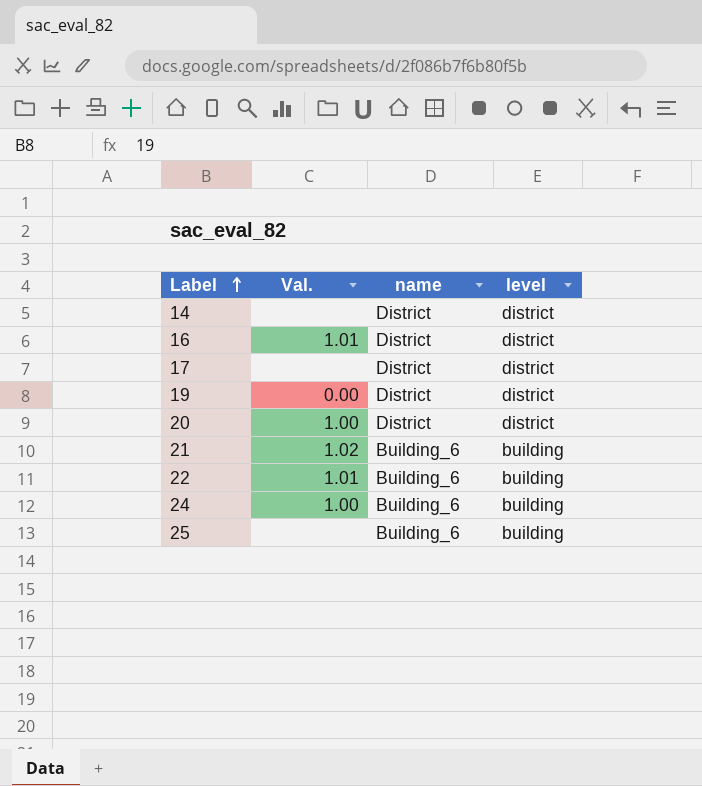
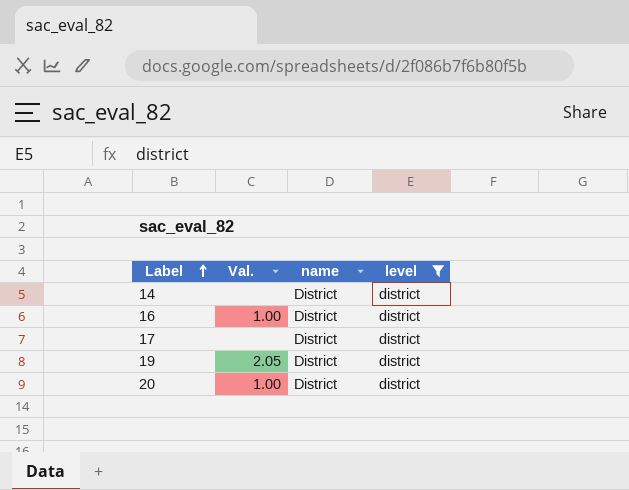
filter: none -> level = district
16 | Val.: 1.01 -> 1.00
19 | Val.: 0.00 -> 2.05

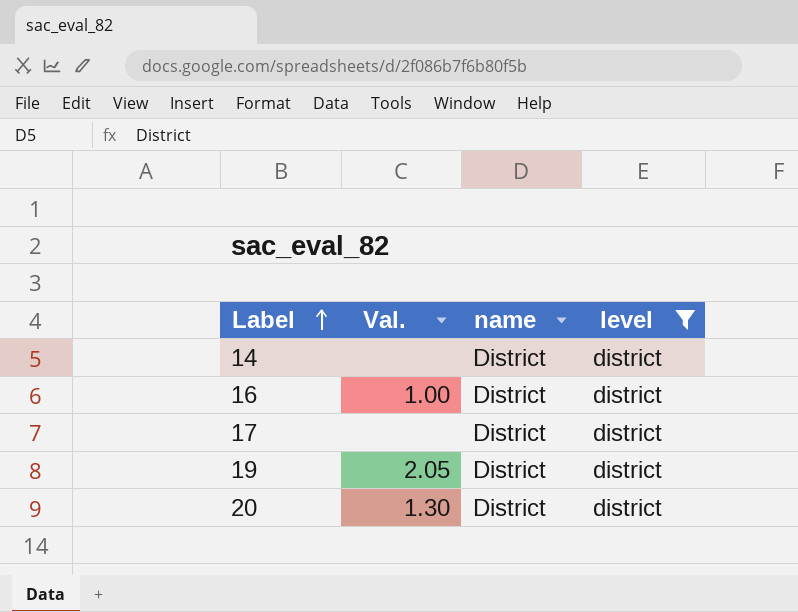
20 | Val.: 1.00 -> 1.30

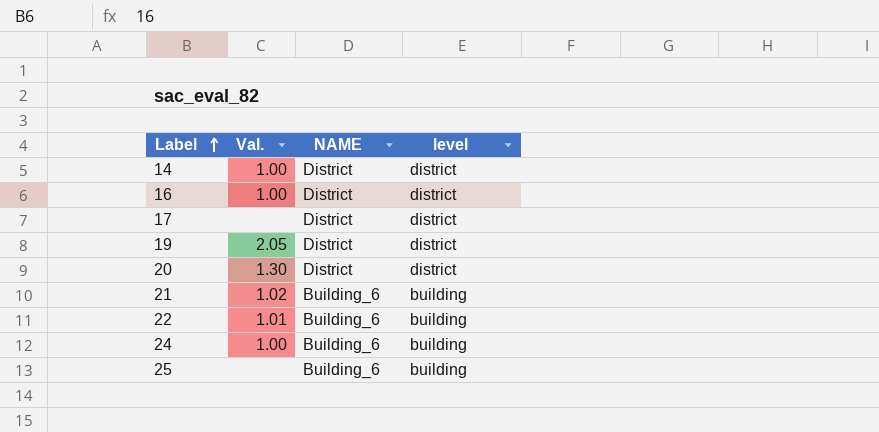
filter: level = district -> none
column name: name -> NAME
14 | Val.: none -> 1.00

